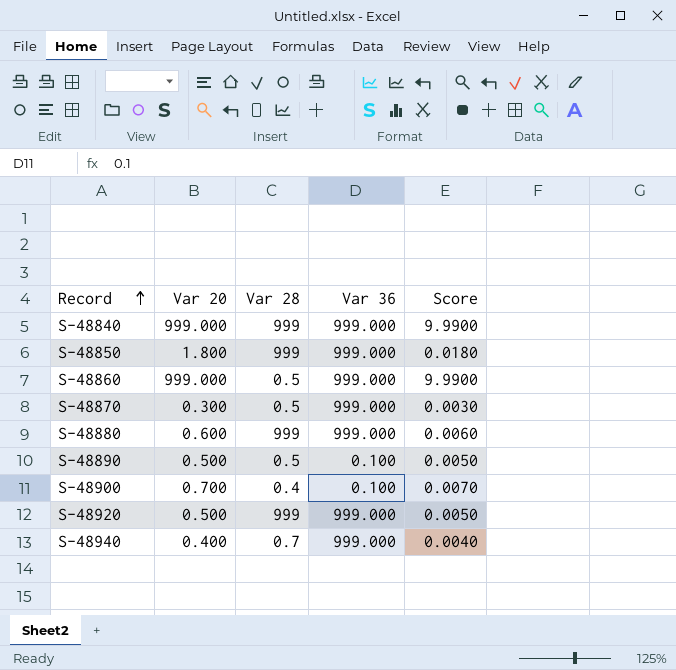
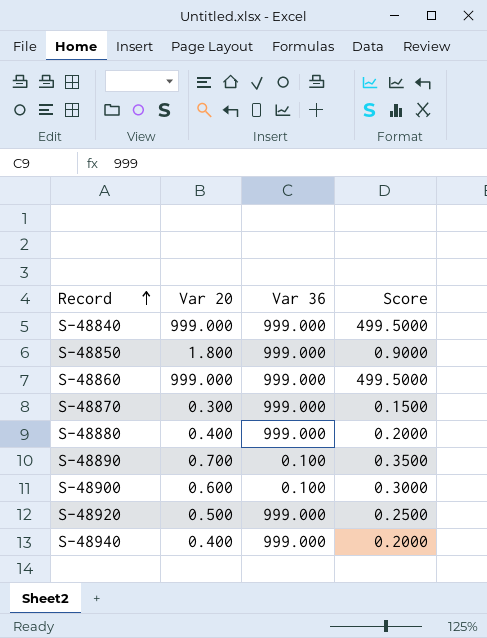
column Var 28 | position: 3 -> none
column Score | formula: [Var 20] * 0.01 -> [Var 20] * 0.5
S-48880 | Var 20: 0.600 -> 0.400
S-48890 | Var 20: 0.500 -> 0.700
S-48900 | Var 20: 0.700 -> 0.600

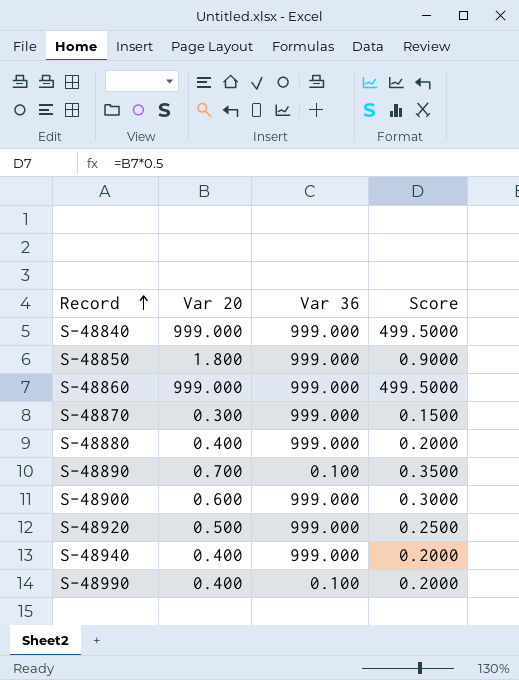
S-48900 | Var 36: 0.100 -> 999.000
row S-48990: none -> 0.400 | 0.100 | 0.2000

